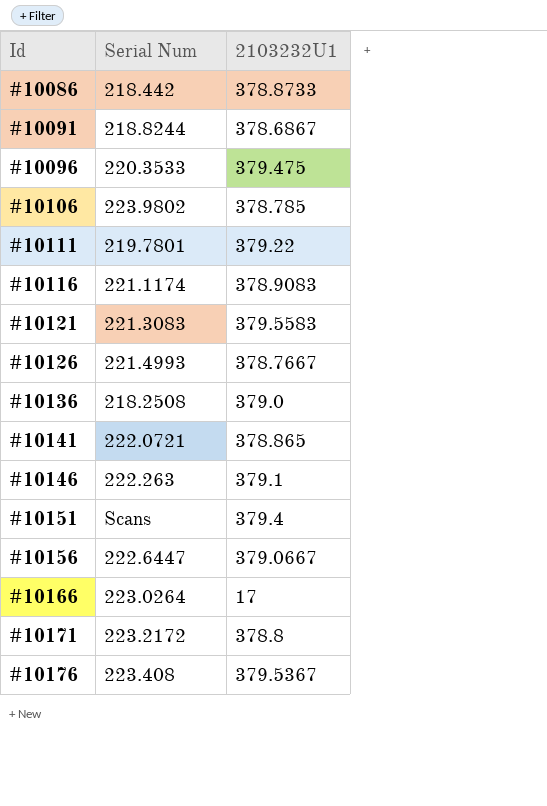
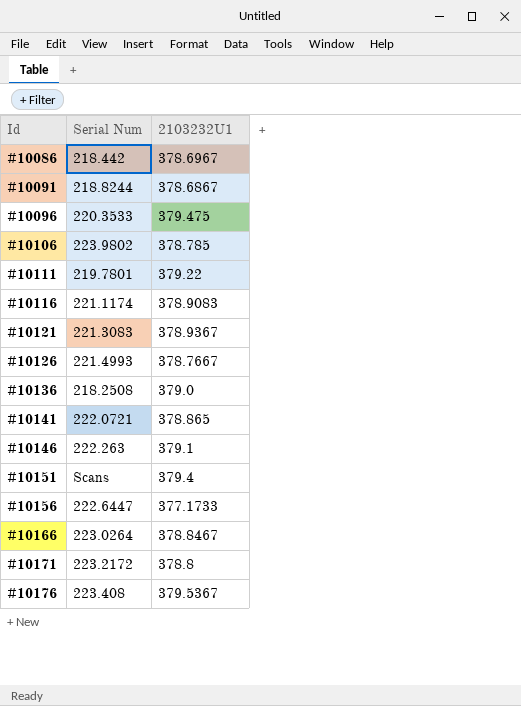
#10086 | 2103232U1: 378.8733 -> 378.6967
#10121 | 2103232U1: 379.5583 -> 378.9367
#10156 | 2103232U1: 379.0667 -> 377.1733
#10166 | 2103232U1: 17 -> 378.8467

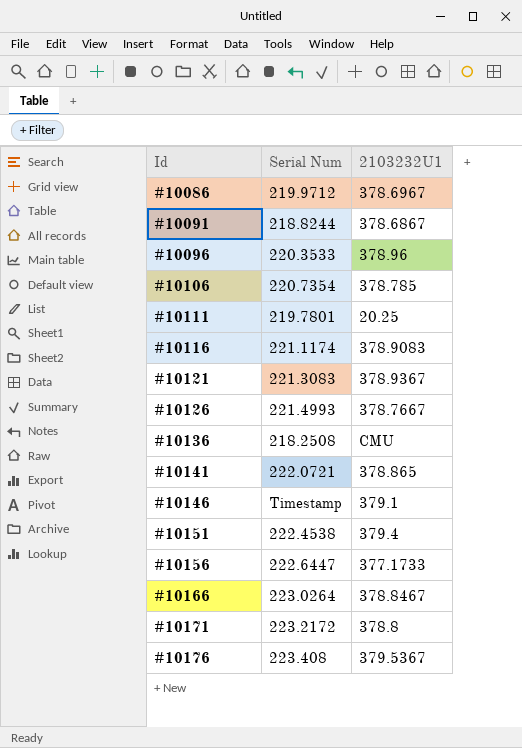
#10086 | Serial Num: 218.442 -> 219.9712
#10096 | 2103232U1: 379.475 -> 378.96
#10106 | Serial Num: 223.9802 -> 220.7354
#10111 | 2103232U1: 379.22 -> 20.25
#10136 | 2103232U1: 379.0 -> CMU
#10146 | Serial Num: 222.263 -> Timestamp
#10151 | Serial Num: Scans -> 222.4538

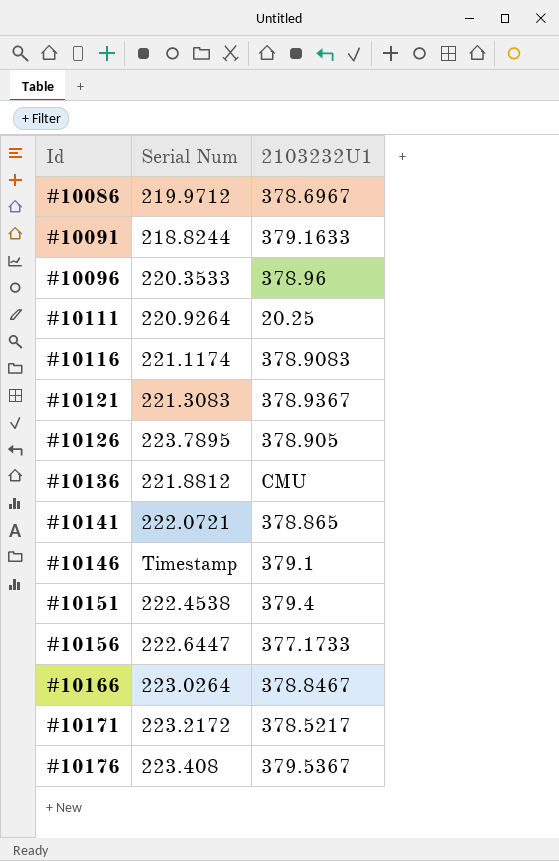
row #10106: 220.7354 | 378.785 -> none
#10091 | 2103232U1: 378.6867 -> 379.1633
#10111 | Serial Num: 219.7801 -> 220.9264
#10126 | Serial Num: 221.4993 -> 223.7895
#10126 | 2103232U1: 378.7667 -> 378.905
#10136 | Serial Num: 218.2508 -> 221.8812
#10171 | 2103232U1: 378.8 -> 378.5217

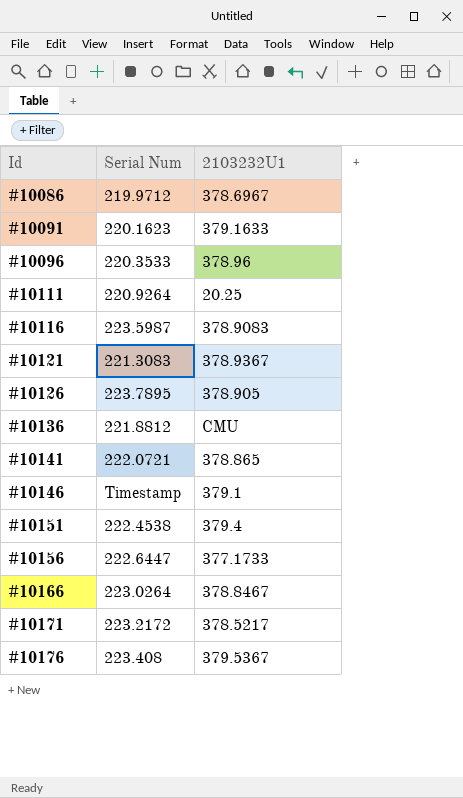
#10091 | Serial Num: 218.8244 -> 220.1623
#10116 | Serial Num: 221.1174 -> 223.5987

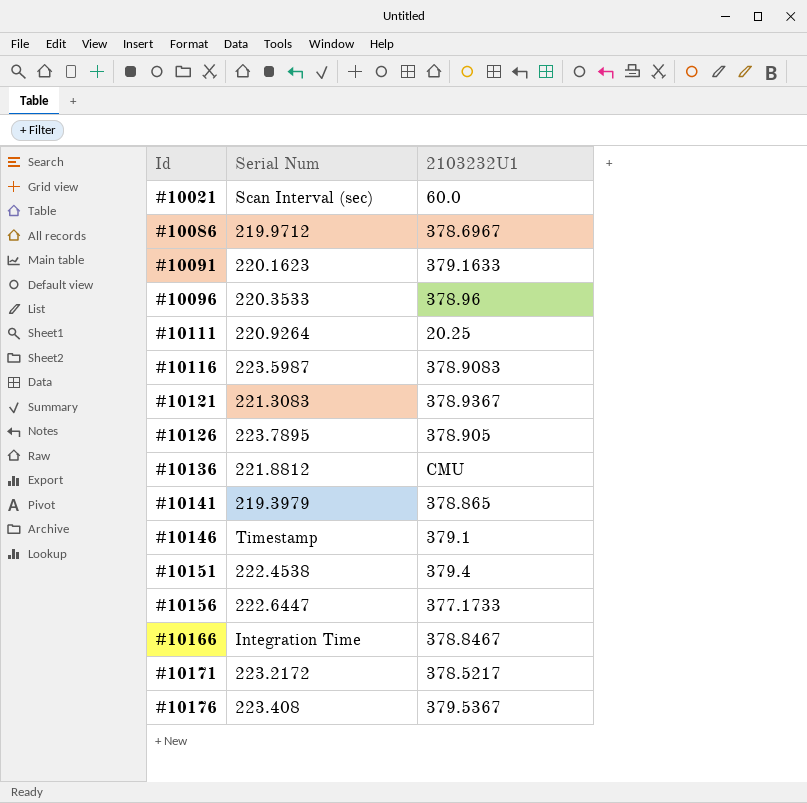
row #10021: none -> Scan Interval (sec) | 60.0
#10141 | Serial Num: 222.0721 -> 219.3979
#10166 | Serial Num: 223.0264 -> Integration Time

